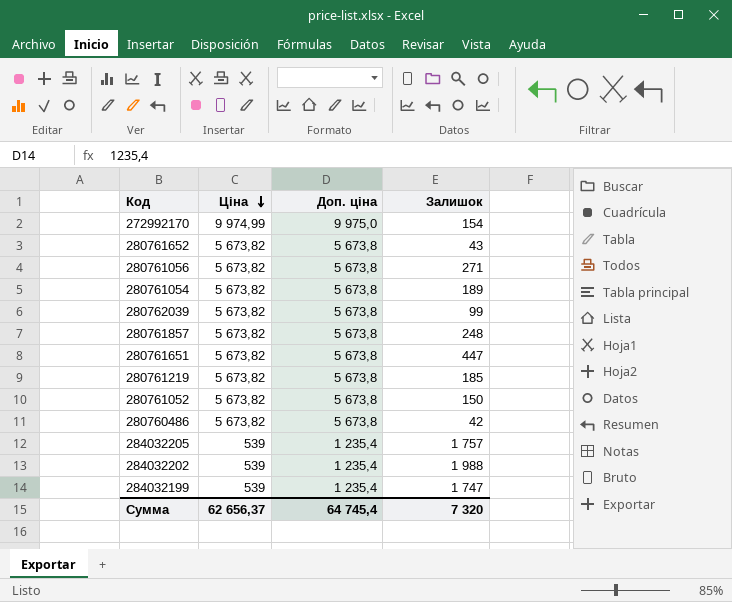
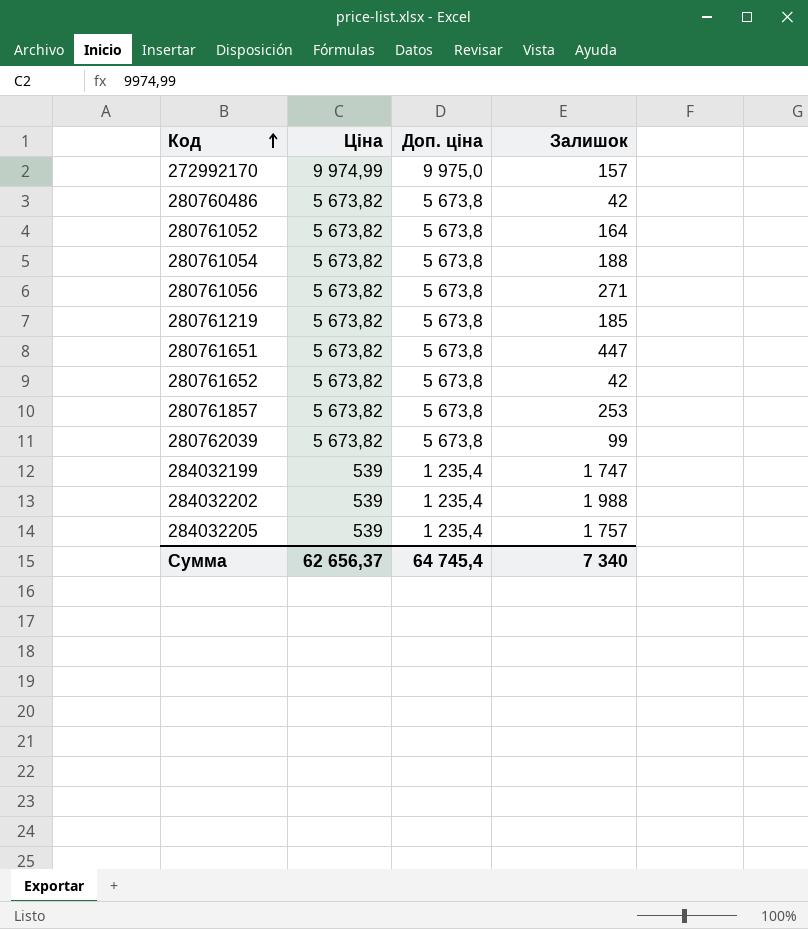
row order: Ціна descending -> Код ascending
272992170 | Залишок: 154 -> 157
280761052 | Залишок: 150 -> 164
280761054 | Залишок: 189 -> 188
280761652 | Залишок: 43 -> 42
280761857 | Залишок: 248 -> 253
Сумма | Залишок: 7 320 -> 7 340

